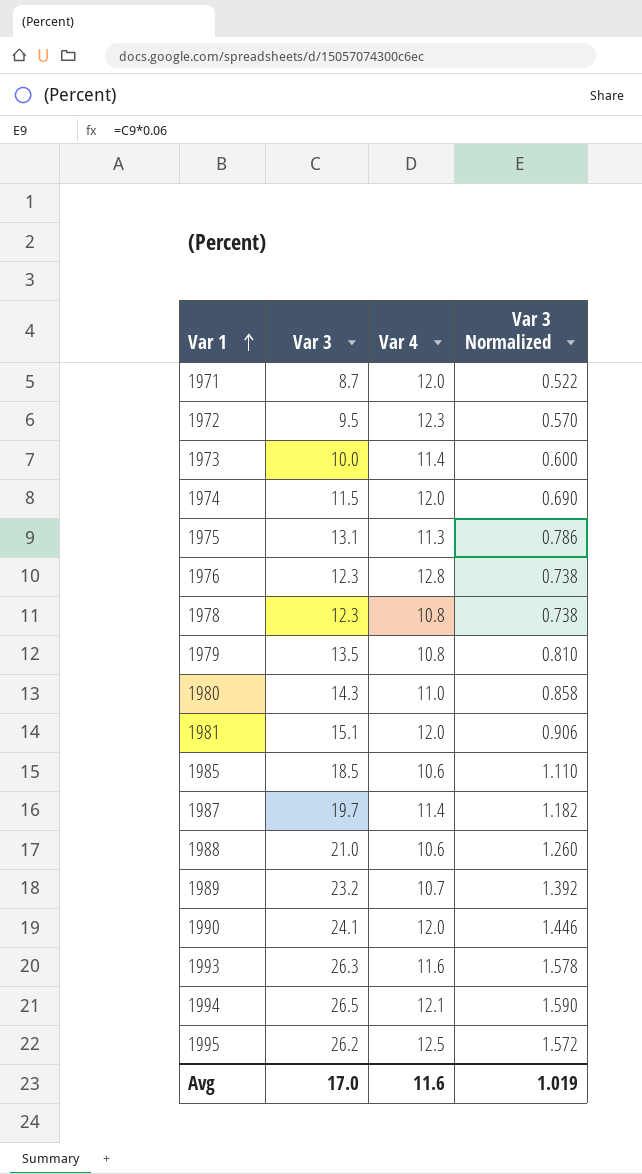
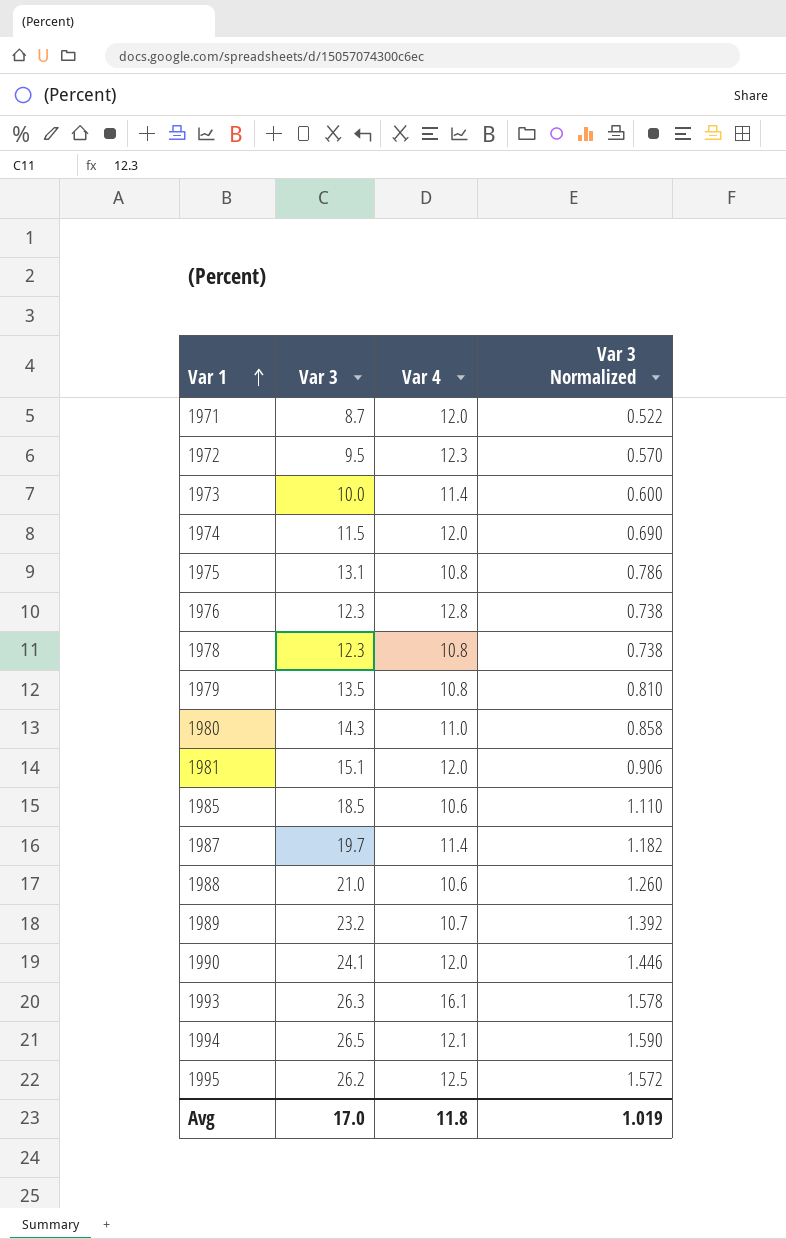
1975 | Var 4: 11.3 -> 10.8
1993 | Var 4: 11.6 -> 16.1
Avg | Var 4: 11.6 -> 11.8

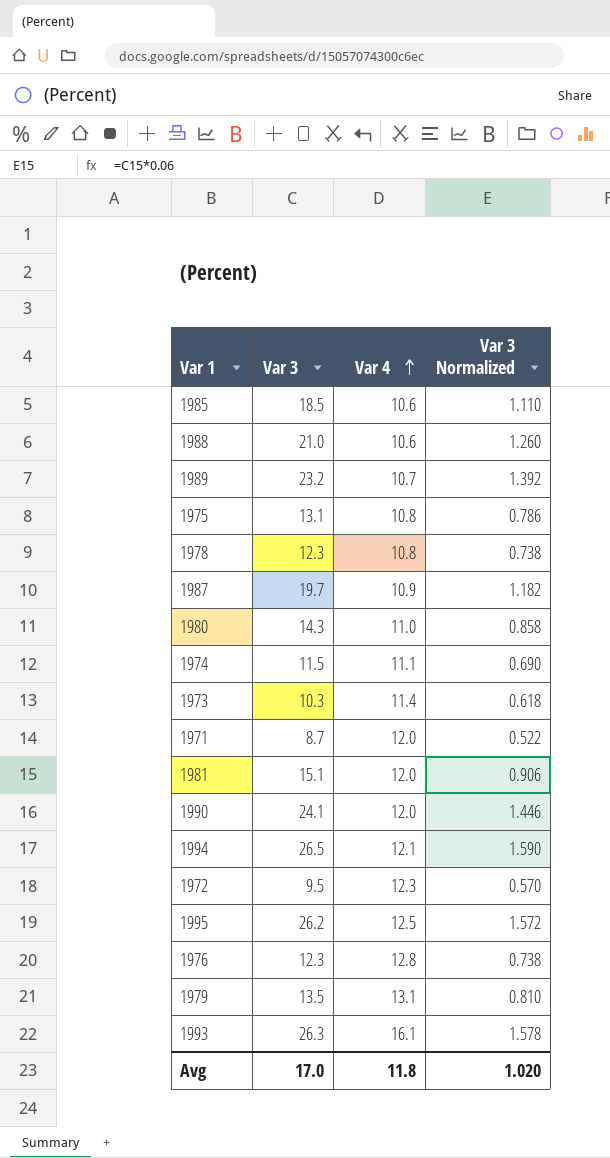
row order: Var 1 ascending -> Var 4 ascending
1987 | Var 4: 11.4 -> 10.9
1974 | Var 4: 12.0 -> 11.1
1973 | Var 3: 10.0 -> 10.3
1973 | Var 3 Normalized: 0.600 -> 0.618
1979 | Var 4: 10.8 -> 13.1
Avg | Var 3 Normalized: 1.019 -> 1.020

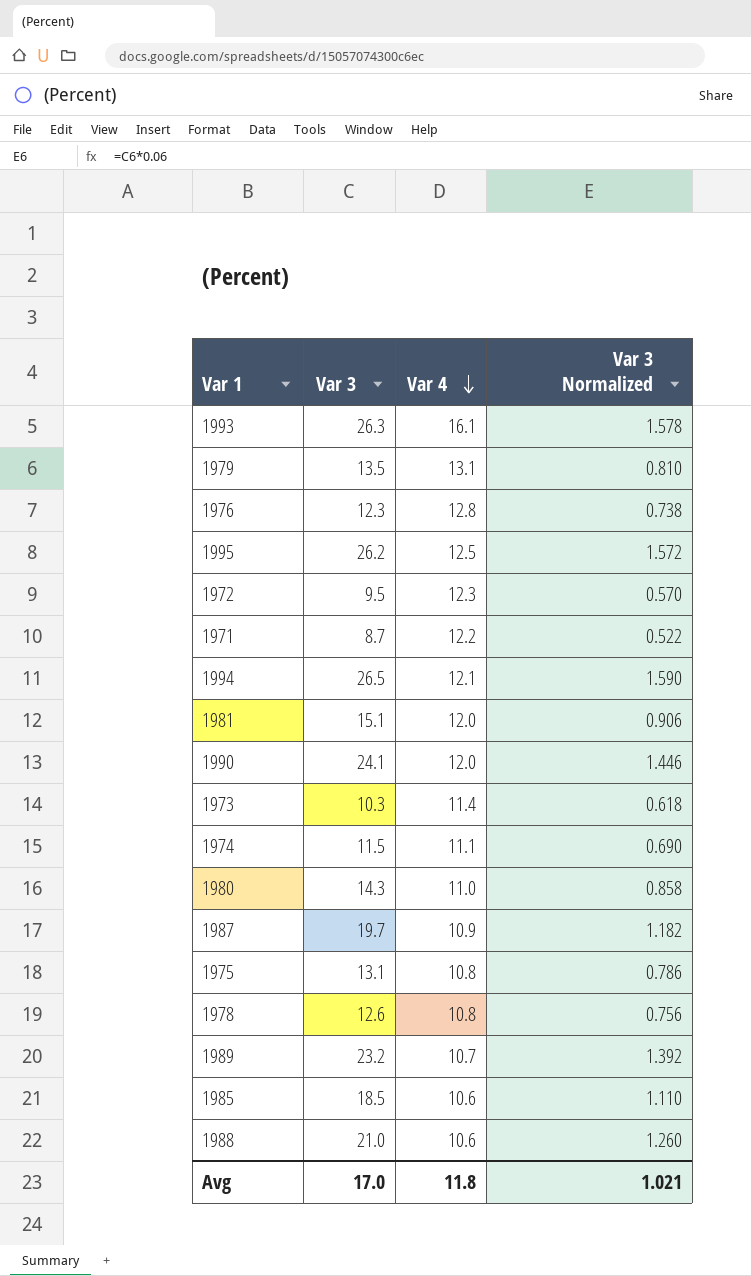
row order: Var 4 ascending -> Var 4 descending
1971 | Var 4: 12.0 -> 12.2
1978 | Var 3: 12.3 -> 12.6
1978 | Var 3 Normalized: 0.738 -> 0.756
Avg | Var 3 Normalized: 1.020 -> 1.021

